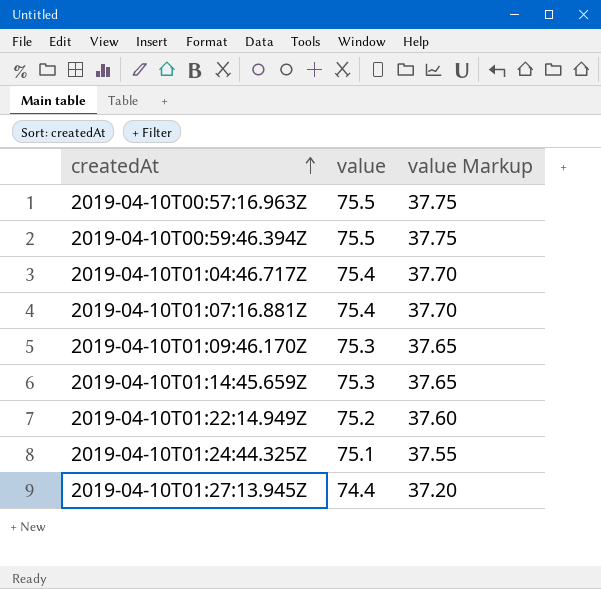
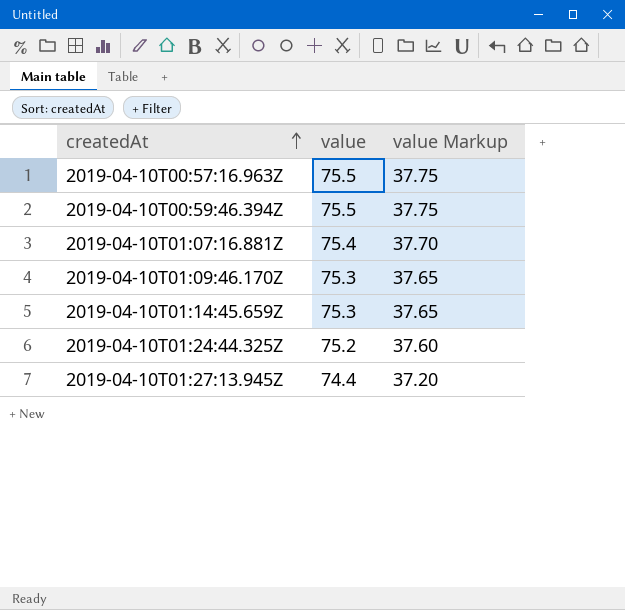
row 2019-04-10T01:04:46.717Z: 75.4 | 37.70 -> none
row 2019-04-10T01:22:14.949Z: 75.2 | 37.60 -> none
2019-04-10T01:24:44.325Z | value: 75.1 -> 75.2
2019-04-10T01:24:44.325Z | value Markup: 37.55 -> 37.60

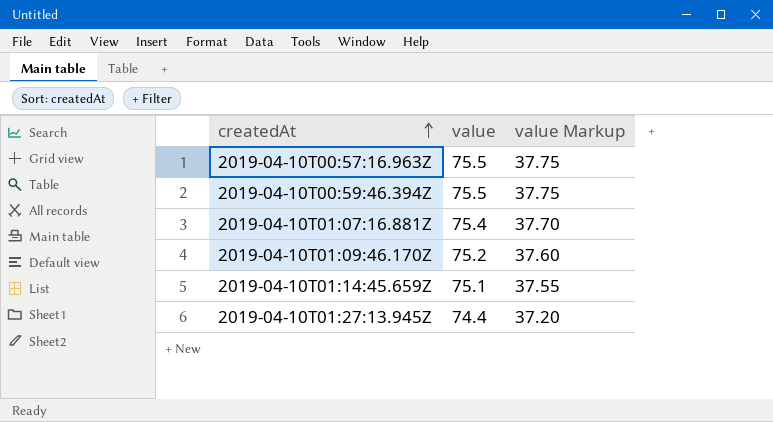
row 2019-04-10T01:24:44.325Z: 75.2 | 37.60 -> none
2019-04-10T01:09:46.170Z | value: 75.3 -> 75.2
2019-04-10T01:09:46.170Z | value Markup: 37.65 -> 37.60
2019-04-10T01:14:45.659Z | value: 75.3 -> 75.1
2019-04-10T01:14:45.659Z | value Markup: 37.65 -> 37.55

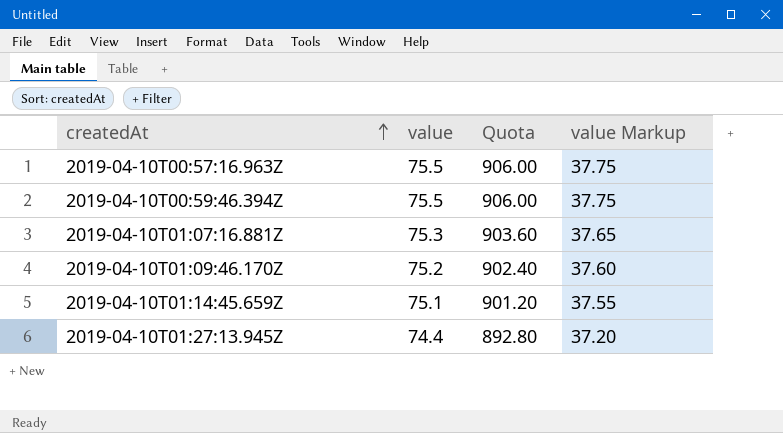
column Quota | formula: none -> [value] * 12
2019-04-10T01:07:16.881Z | value: 75.4 -> 75.3
2019-04-10T01:07:16.881Z | value Markup: 37.70 -> 37.65

